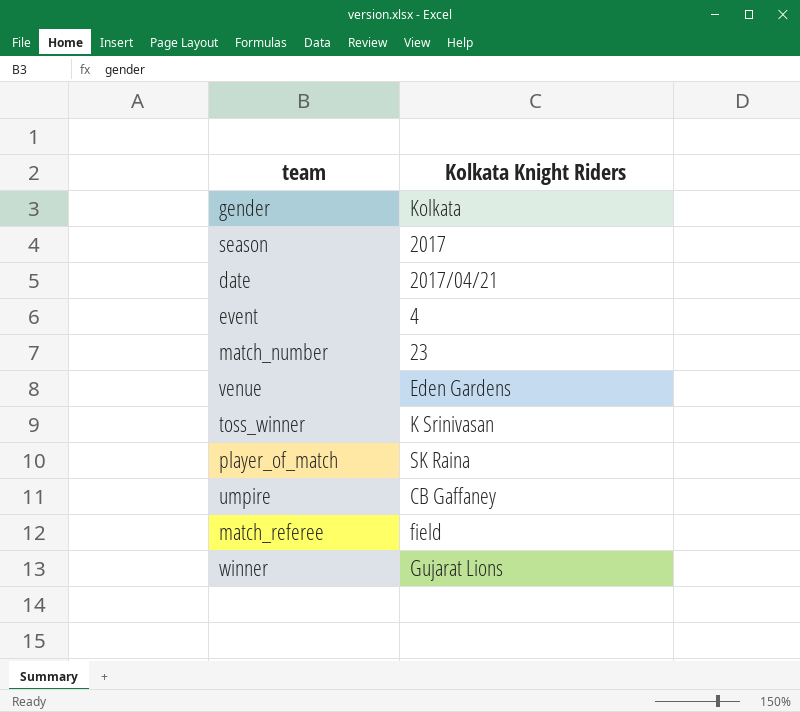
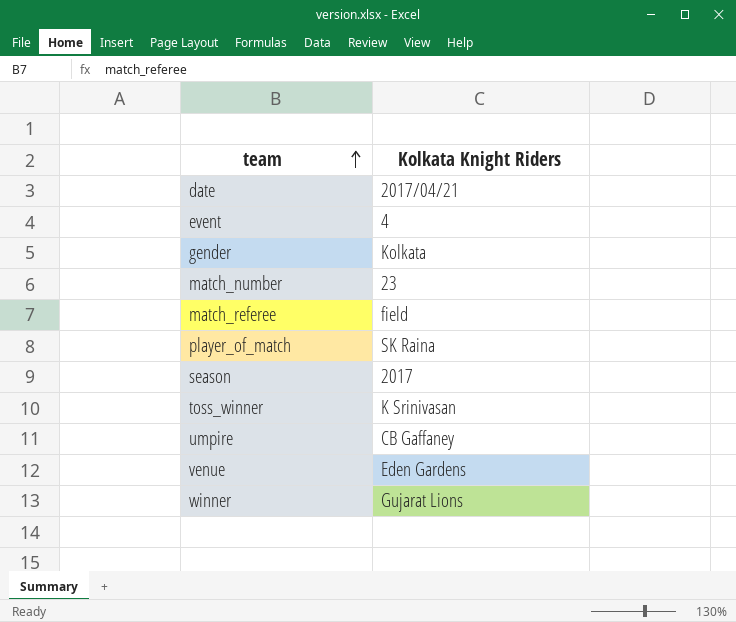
row order: none -> team ascending

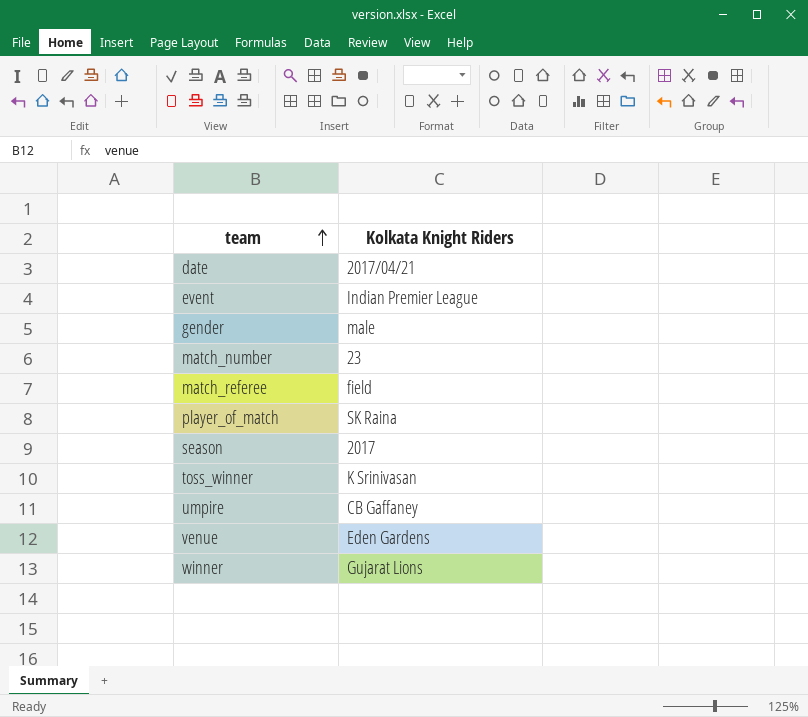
event | Kolkata Knight Riders: 4 -> Indian Premier League
gender | Kolkata Knight Riders: Kolkata -> male

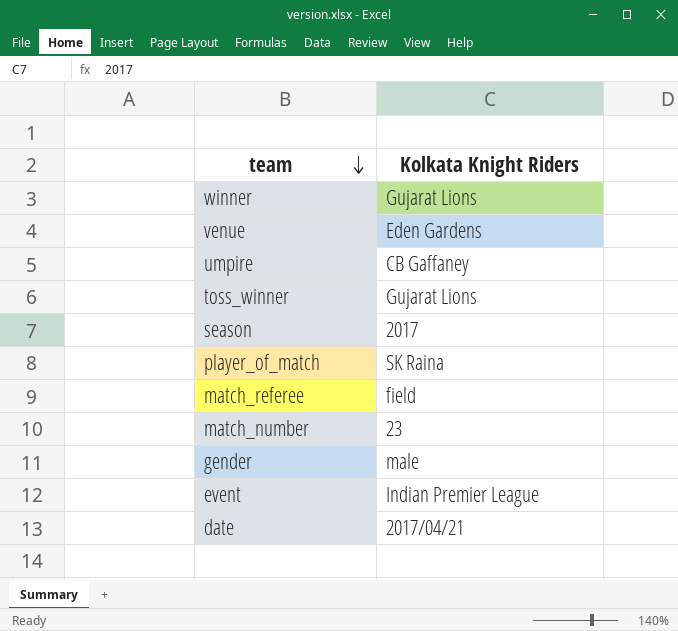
row order: team ascending -> team descending
toss_winner | Kolkata Knight Riders: K Srinivasan -> Gujarat Lions

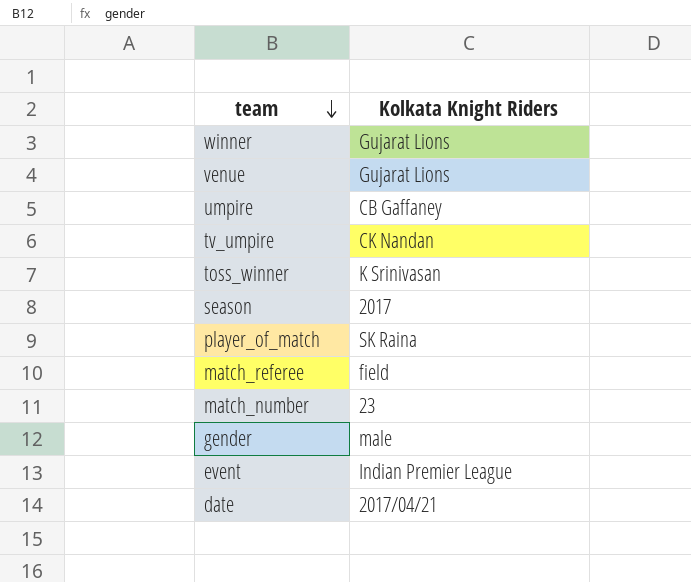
venue | Kolkata Knight Riders: Eden Gardens -> Gujarat Lions
row tv_umpire: none -> CK Nandan
toss_winner | Kolkata Knight Riders: Gujarat Lions -> K Srinivasan

